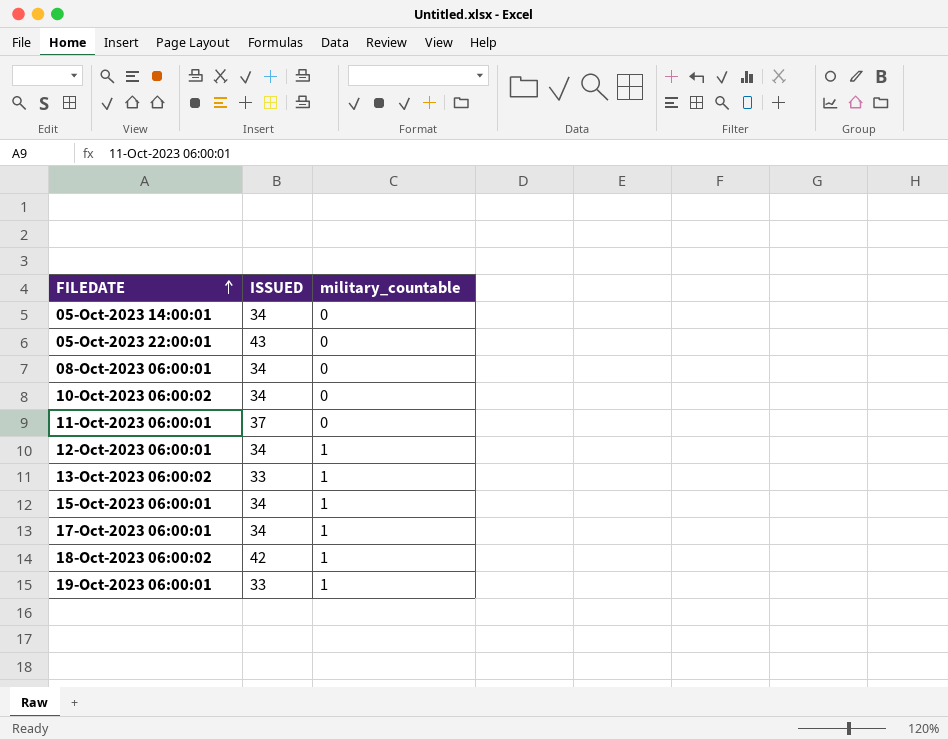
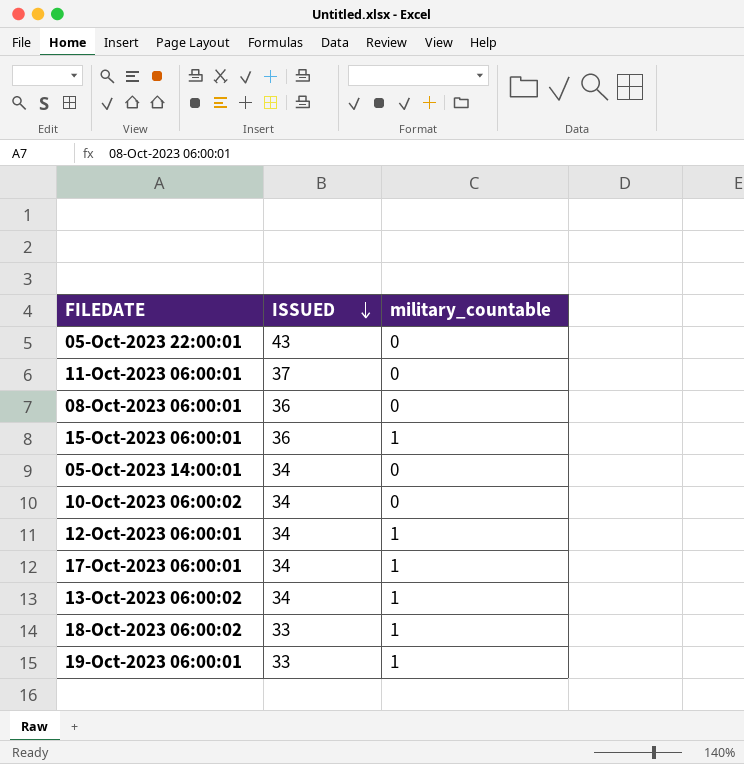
row order: FILEDATE ascending -> ISSUED descending
08-Oct-2023 06:00:01 | ISSUED: 34 -> 36
15-Oct-2023 06:00:01 | ISSUED: 34 -> 36
13-Oct-2023 06:00:02 | ISSUED: 33 -> 34
18-Oct-2023 06:00:02 | ISSUED: 42 -> 33

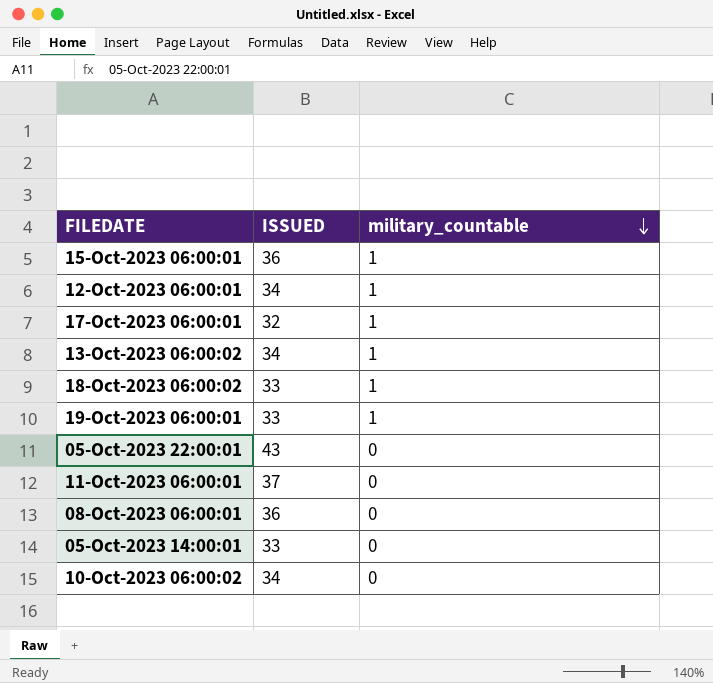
row order: ISSUED descending -> military_countable descending
17-Oct-2023 06:00:01 | ISSUED: 34 -> 32
05-Oct-2023 14:00:01 | ISSUED: 34 -> 33

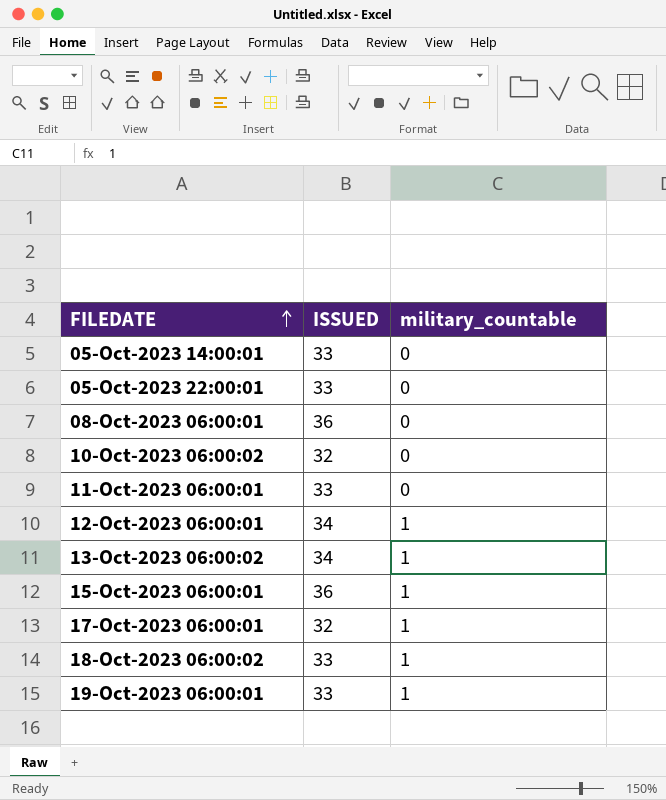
row order: military_countable descending -> FILEDATE ascending
05-Oct-2023 22:00:01 | ISSUED: 43 -> 33
10-Oct-2023 06:00:02 | ISSUED: 34 -> 32
11-Oct-2023 06:00:01 | ISSUED: 37 -> 33

